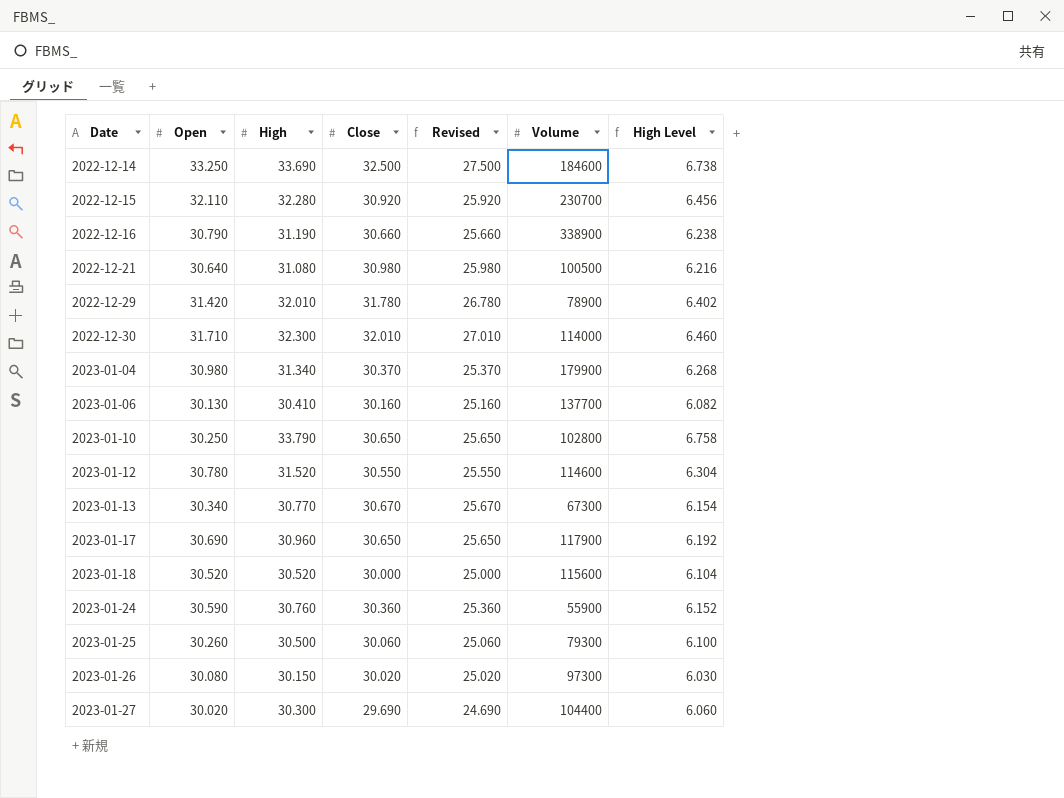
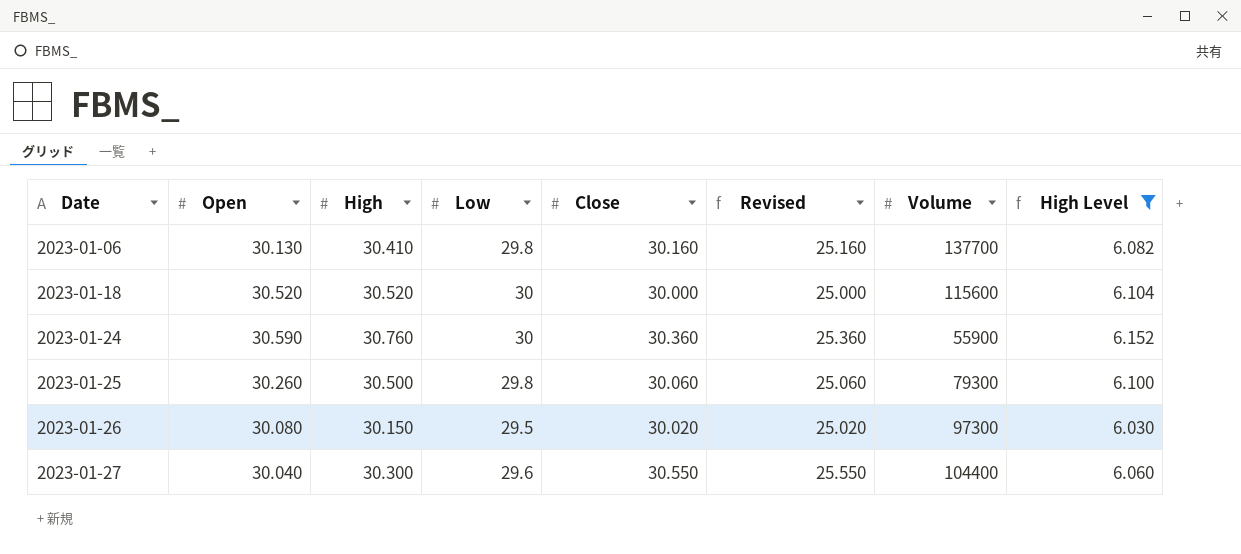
filter: none -> High Level <= 6.152
column Low | position: none -> 4
2023-01-27 | Open: 30.020 -> 30.040
2023-01-27 | Close: 29.690 -> 30.550
2023-01-27 | Revised: 24.690 -> 25.550

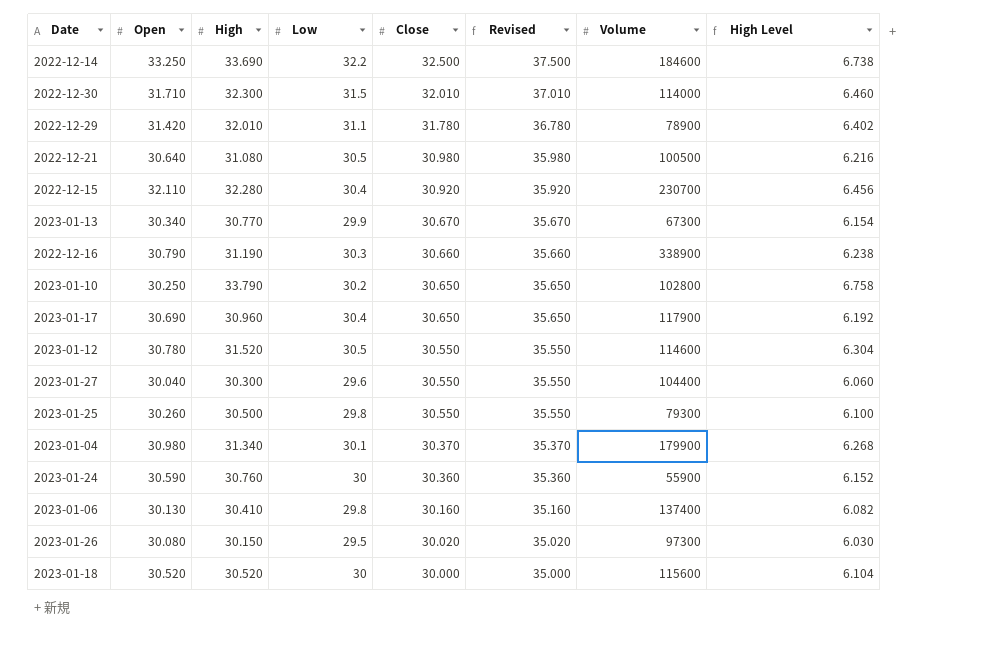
filter: High Level <= 6.152 -> none
row order: Date ascending -> Close descending
column Revised | formula: [Close] - 5 -> [Close] + 5
2023-01-25 | Close: 30.060 -> 30.550
2023-01-06 | Volume: 137700 -> 137400

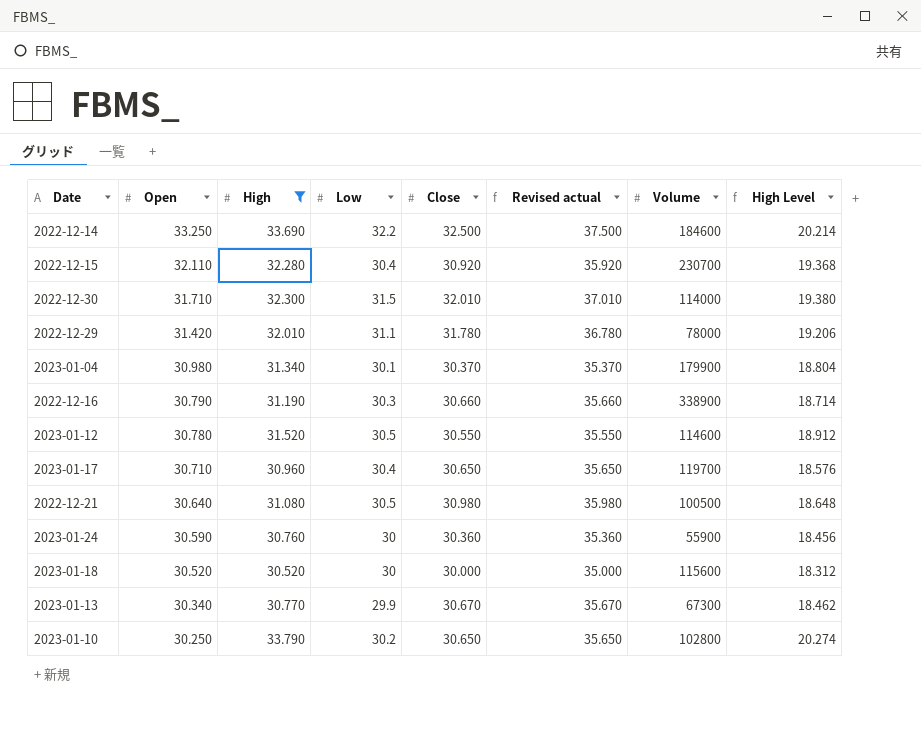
filter: none -> High >= 30.520
row order: Close descending -> Open descending
column name: Revised -> Revised actual
column High Level | formula: [High] * 0.2 -> [High] * 0.6
2022-12-29 | Volume: 78900 -> 78000
2023-01-17 | Open: 30.690 -> 30.710
2023-01-17 | Volume: 117900 -> 119700

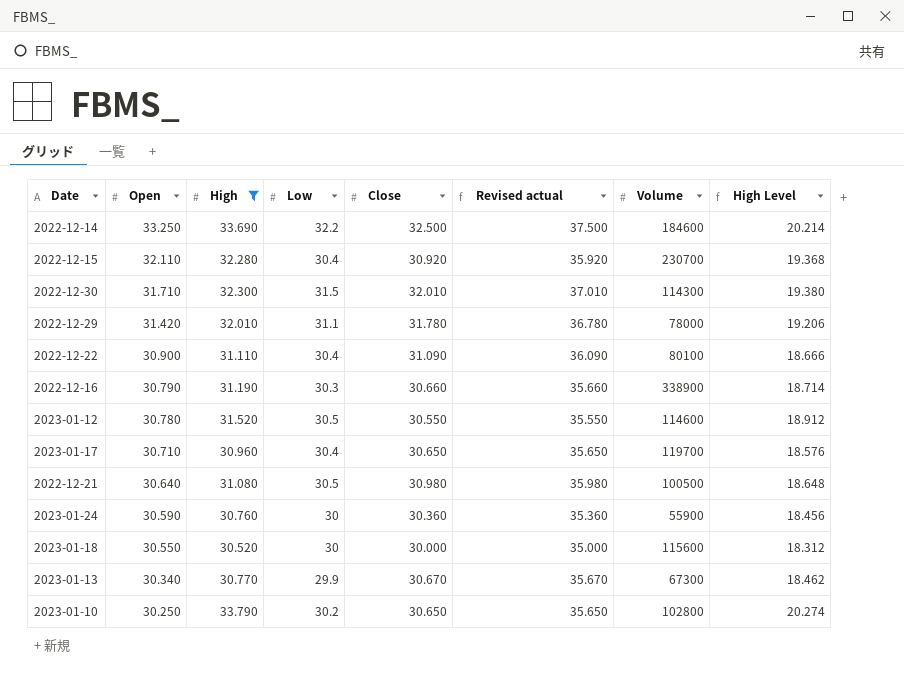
row 2023-01-04: 30.980 | 31.340 | 30.1 | 30.370 | 35.370 | 179900 | 18.804 -> none
2022-12-30 | Volume: 114000 -> 114300
row 2022-12-22: none -> 30.900 | 31.110 | 30.4 | 31.090 | 36.090 | 80100 | 18.666
2023-01-18 | Open: 30.520 -> 30.550

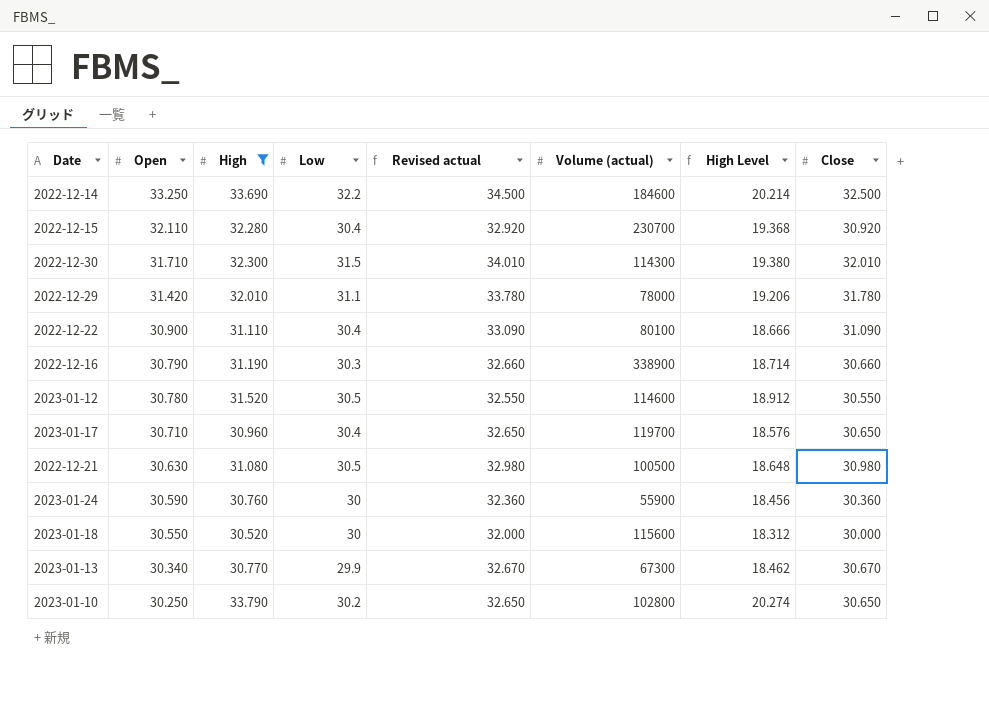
column Revised actual | formula: [Close] + 5 -> [Close] + 2
column name: Volume -> Volume (actual)
column Close | position: 5 -> 8
2022-12-21 | Open: 30.640 -> 30.630

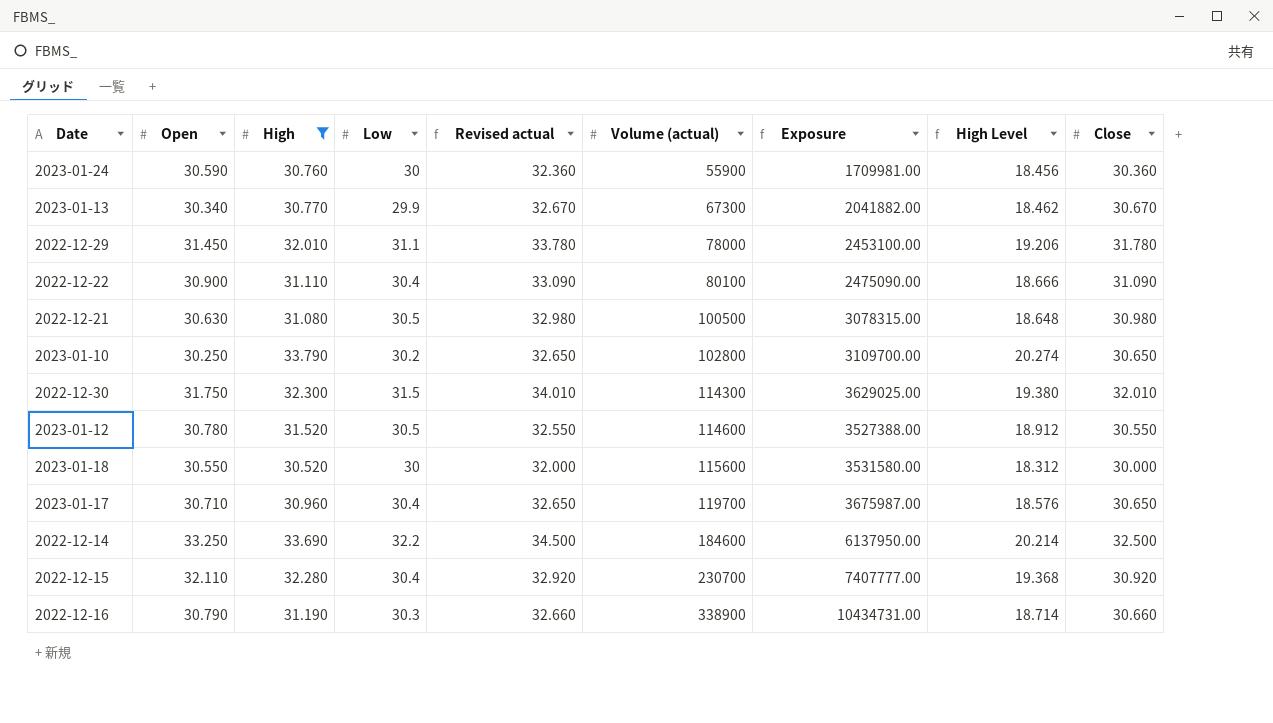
row order: Open descending -> Volume (actual) ascending
column Exposure | formula: none -> [Open] * [Volume (actual)]
2022-12-29 | Open: 31.420 -> 31.450
2022-12-30 | Open: 31.710 -> 31.750

